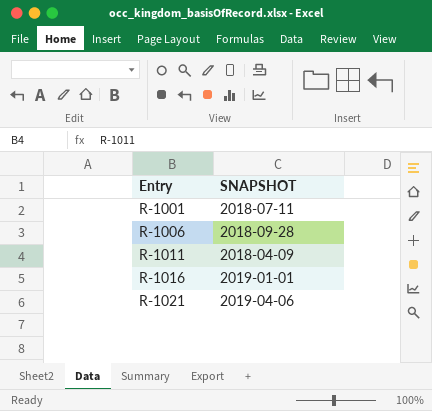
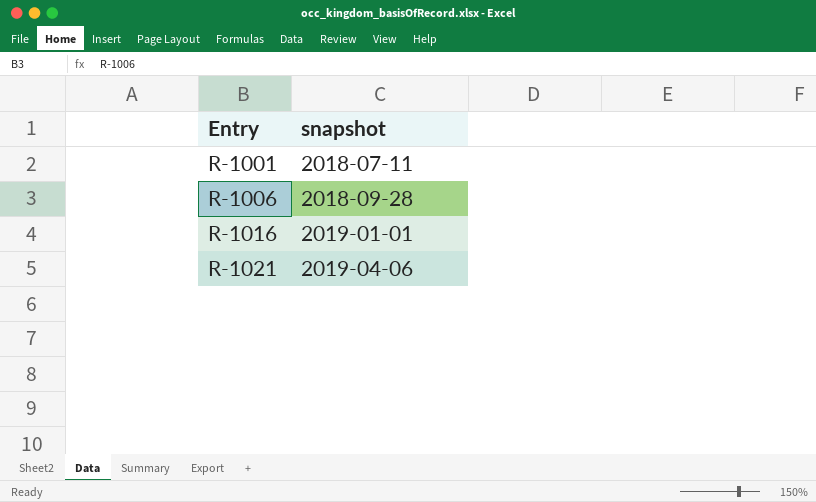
column name: SNAPSHOT -> snapshot
row R-1011: 2018-04-09 -> none

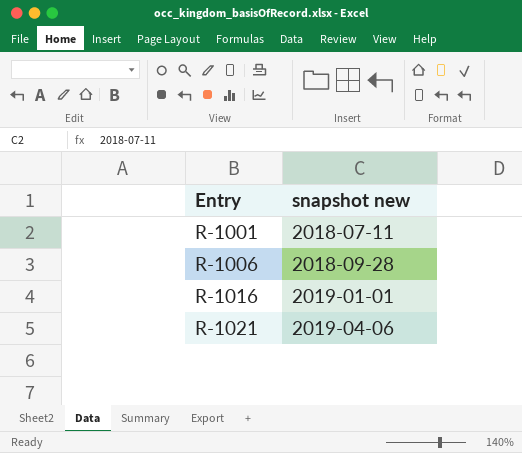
column name: snapshot -> snapshot new

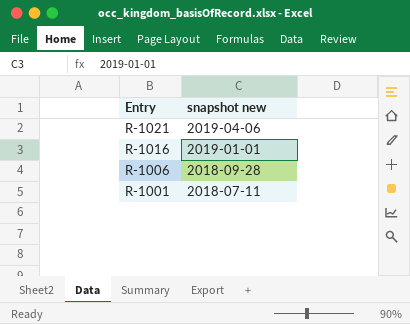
row order: Entry ascending -> Entry descending

